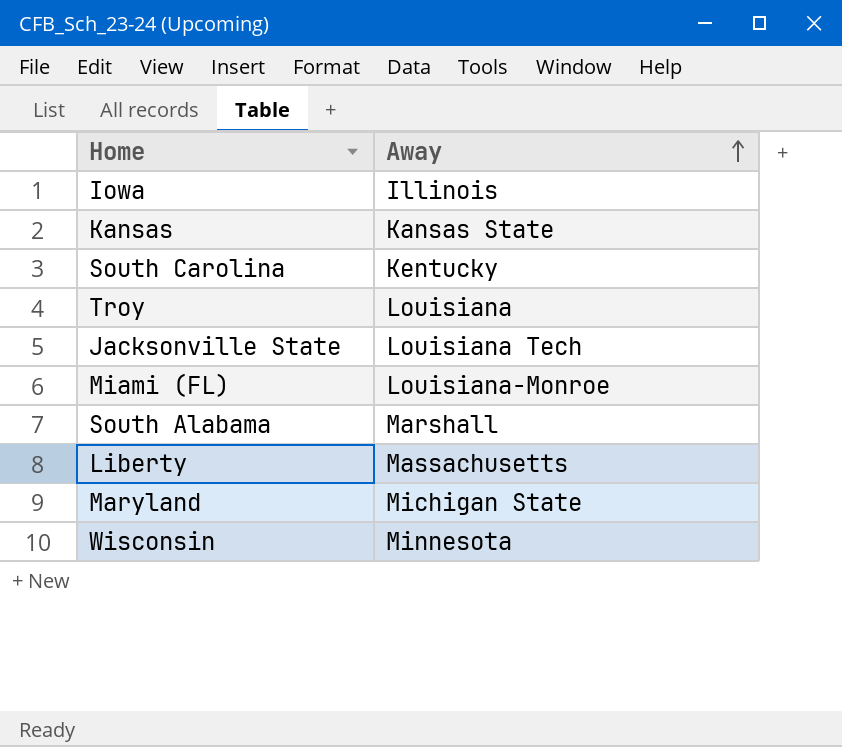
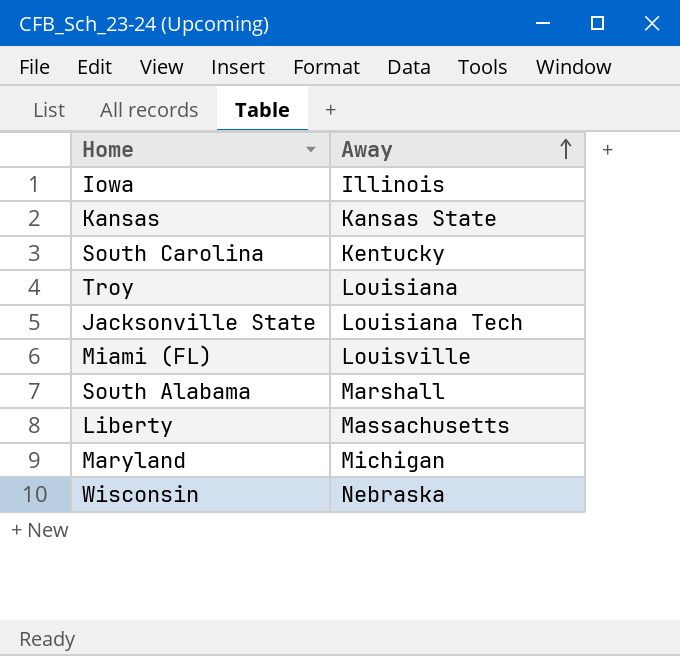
Miami (FL) | Away: Louisiana-Monroe -> Louisville
Maryland | Away: Michigan State -> Michigan
Wisconsin | Away: Minnesota -> Nebraska

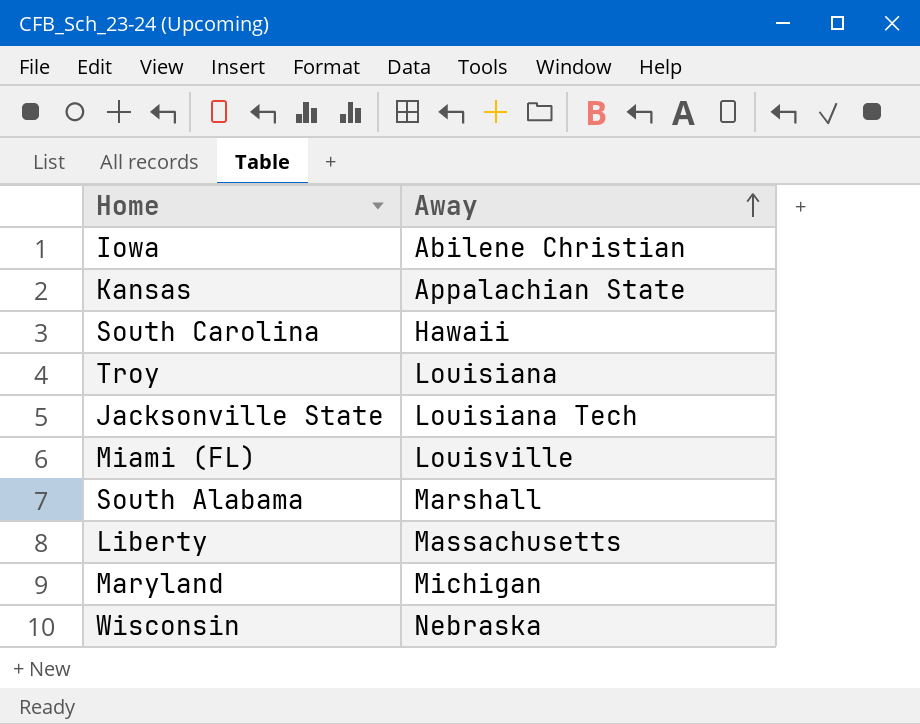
Iowa | Away: Illinois -> Abilene Christian
Kansas | Away: Kansas State -> Appalachian State
South Carolina | Away: Kentucky -> Hawaii

